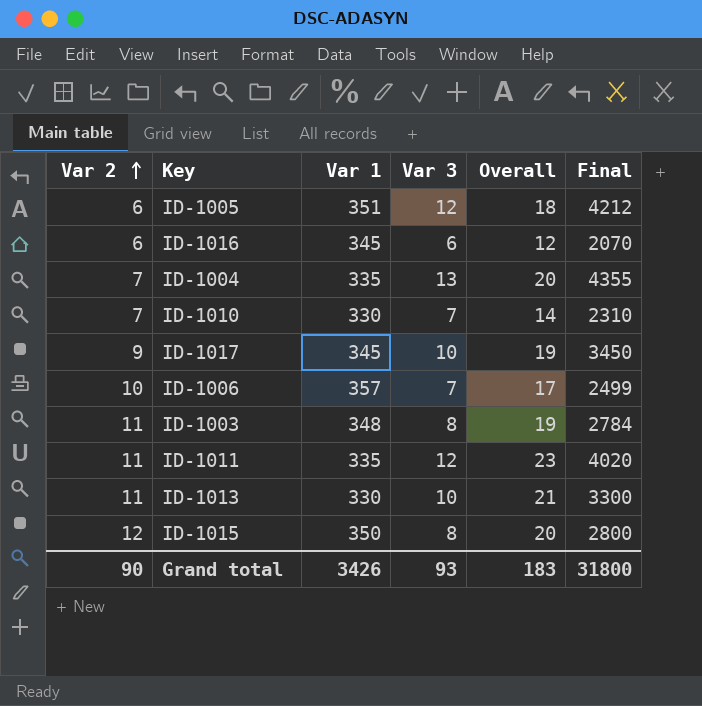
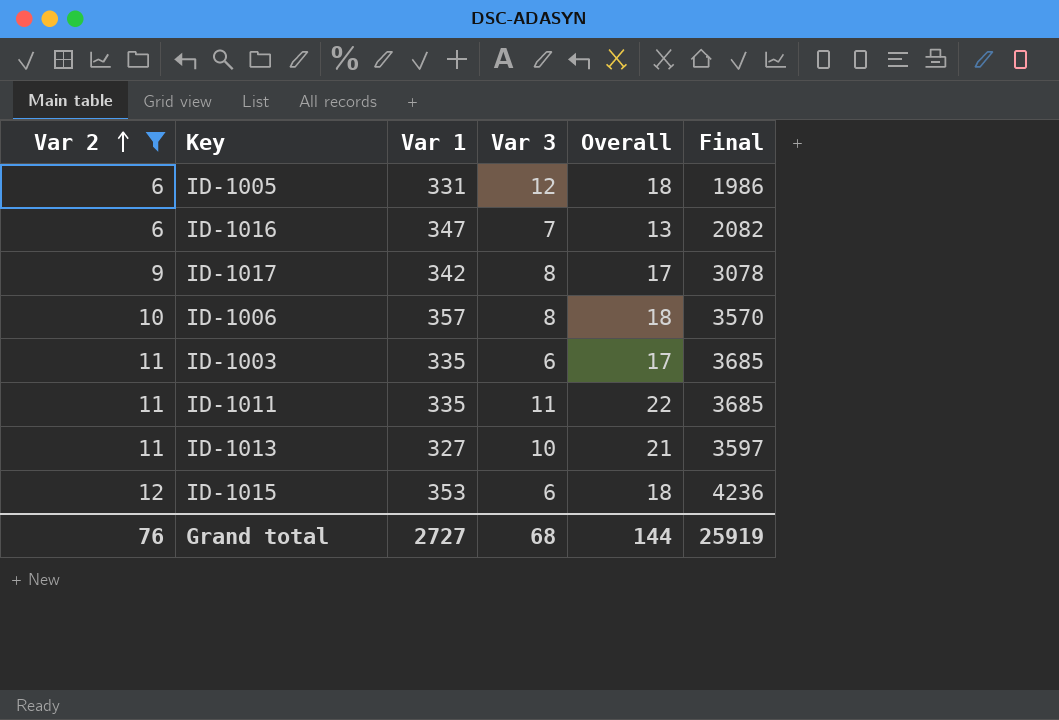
filter: none -> Var 2 != 7
column Final | formula: [Var 1] * [Var 3] -> [Var 2] * [Var 1]
ID-1005 | Var 1: 351 -> 331
ID-1016 | Var 1: 345 -> 347
ID-1016 | Var 3: 6 -> 7
ID-1016 | Overall: 12 -> 13
ID-1017 | Var 1: 345 -> 342
ID-1017 | Var 3: 10 -> 8
ID-1017 | Overall: 19 -> 17
ID-1006 | Var 3: 7 -> 8
ID-1006 | Overall: 17 -> 18
ID-1003 | Var 1: 348 -> 335
ID-1003 | Var 3: 8 -> 6
ID-1003 | Overall: 19 -> 17
ID-1011 | Var 3: 12 -> 11
ID-1011 | Overall: 23 -> 22
ID-1013 | Var 1: 330 -> 327
ID-1015 | Var 1: 350 -> 353
ID-1015 | Var 3: 8 -> 6
ID-1015 | Overall: 20 -> 18
Grand total | Var 2: 90 -> 76
Grand total | Var 1: 3426 -> 2727
Grand total | Var 3: 93 -> 68
Grand total | Overall: 183 -> 144
Grand total | Final: 31800 -> 25919

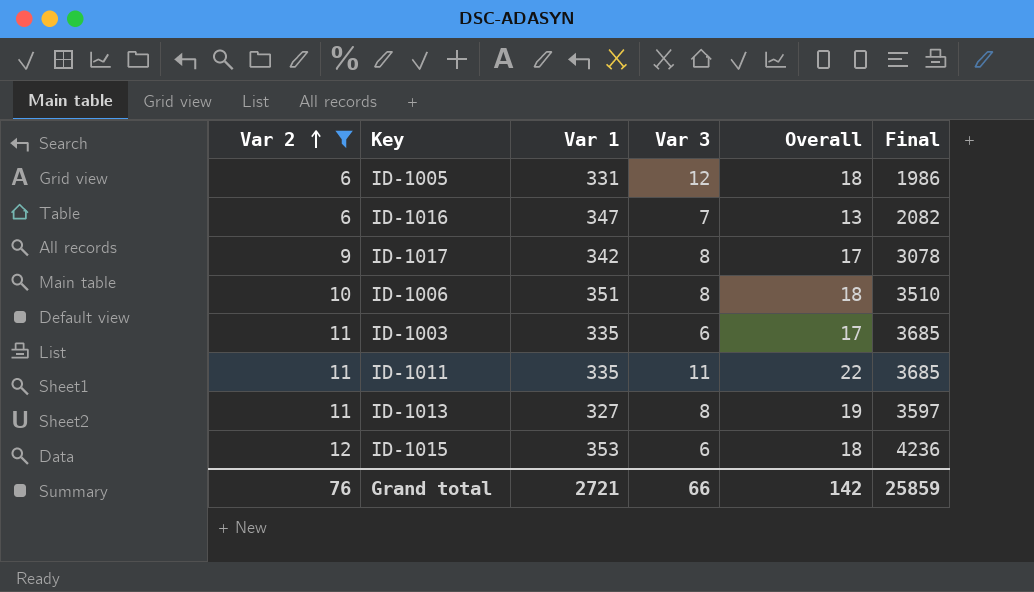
ID-1006 | Var 1: 357 -> 351
ID-1006 | Final: 3570 -> 3510
ID-1013 | Var 3: 10 -> 8
ID-1013 | Overall: 21 -> 19
Grand total | Var 1: 2727 -> 2721
Grand total | Var 3: 68 -> 66
Grand total | Overall: 144 -> 142
Grand total | Final: 25919 -> 25859

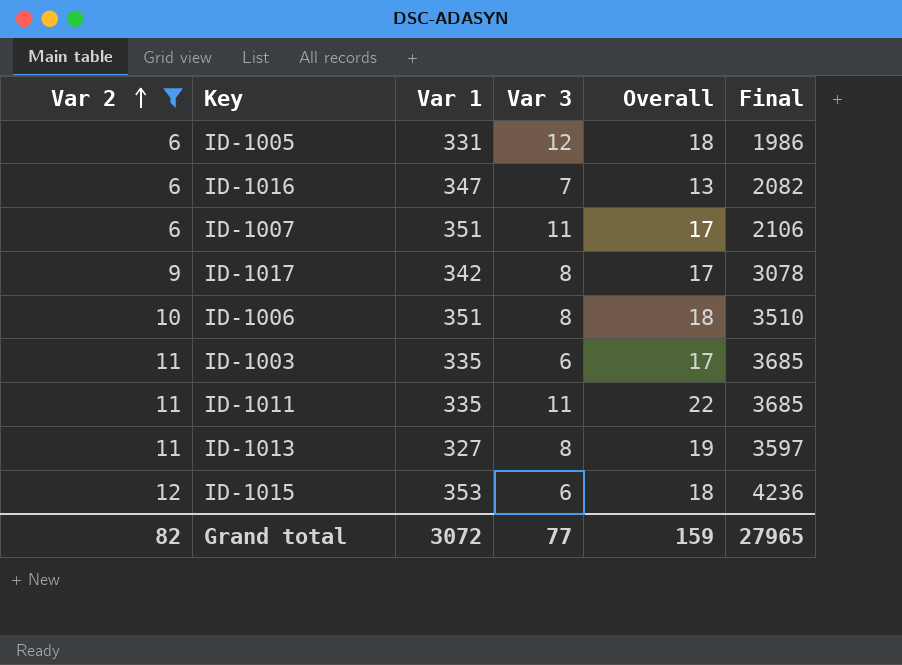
row ID-1007: none -> 6 | 351 | 11 | 17 | 2106
Grand total | Var 2: 76 -> 82
Grand total | Var 1: 2721 -> 3072
Grand total | Var 3: 66 -> 77
Grand total | Overall: 142 -> 159
Grand total | Final: 25859 -> 27965

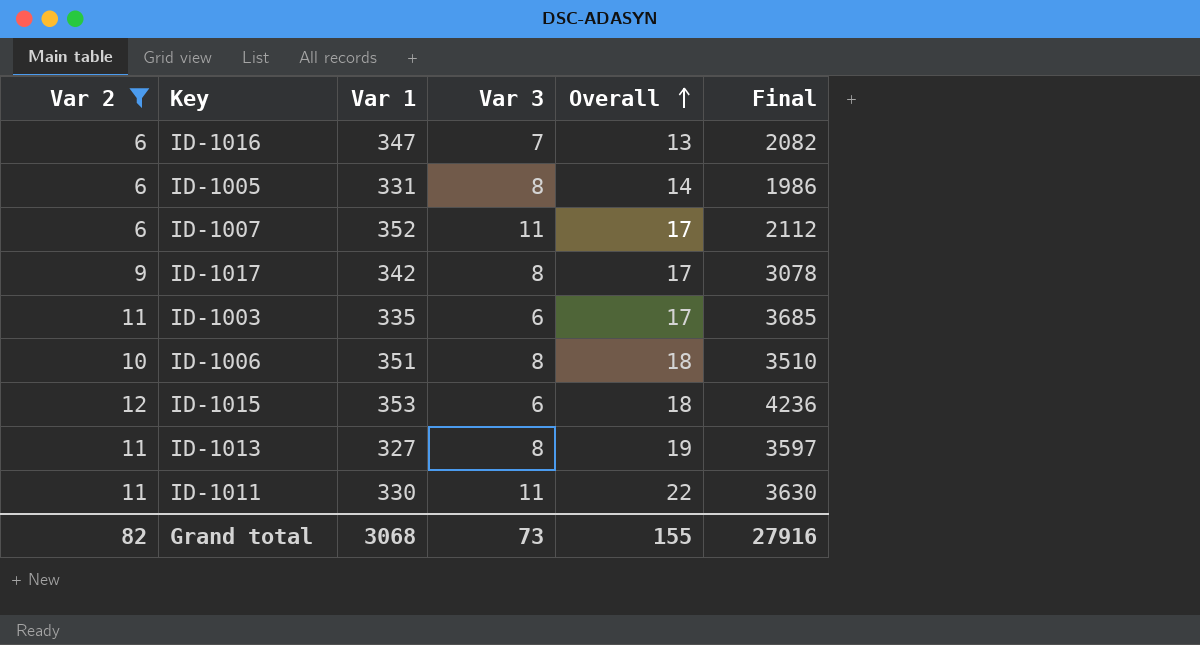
row order: Var 2 ascending -> Overall ascending
ID-1005 | Var 3: 12 -> 8
ID-1005 | Overall: 18 -> 14
ID-1007 | Var 1: 351 -> 352
ID-1007 | Final: 2106 -> 2112
ID-1011 | Var 1: 335 -> 330
ID-1011 | Final: 3685 -> 3630
Grand total | Var 1: 3072 -> 3068
Grand total | Var 3: 77 -> 73
Grand total | Overall: 159 -> 155
Grand total | Final: 27965 -> 27916

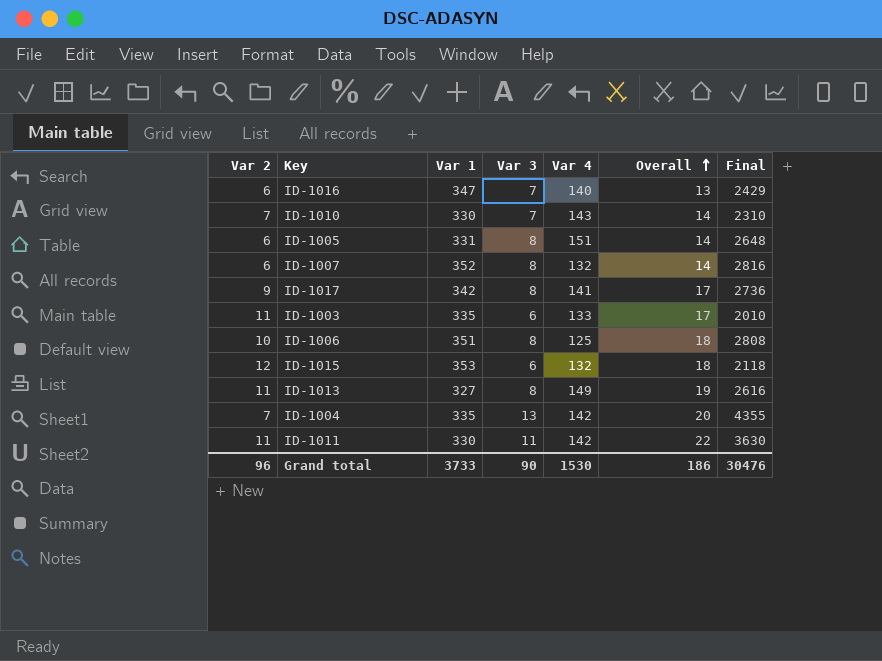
filter: Var 2 != 7 -> none
column Var 4 | position: none -> 5
column Final | formula: [Var 2] * [Var 1] -> [Var 1] * [Var 3]
ID-1007 | Var 3: 11 -> 8
ID-1007 | Overall: 17 -> 14
Grand total | Var 2: 82 -> 96
Grand total | Var 1: 3068 -> 3733
Grand total | Var 3: 73 -> 90
Grand total | Overall: 155 -> 186
Grand total | Final: 27916 -> 30476

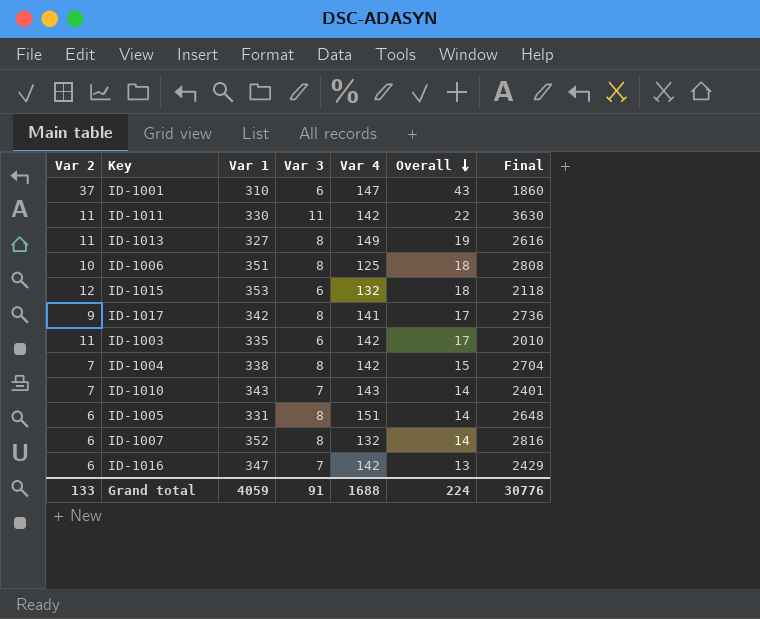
row order: Overall ascending -> Overall descending
row ID-1001: none -> 37 | 310 | 6 | 147 | 43 | 1860
ID-1003 | Var 4: 133 -> 142
ID-1004 | Var 1: 335 -> 338
ID-1004 | Var 3: 13 -> 8
ID-1004 | Overall: 20 -> 15
ID-1004 | Final: 4355 -> 2704
ID-1010 | Var 1: 330 -> 343
ID-1010 | Final: 2310 -> 2401
ID-1016 | Var 4: 140 -> 142
Grand total | Var 2: 96 -> 133
Grand total | Var 1: 3733 -> 4059
Grand total | Var 3: 90 -> 91
Grand total | Var 4: 1530 -> 1688
Grand total | Overall: 186 -> 224
Grand total | Final: 30476 -> 30776

